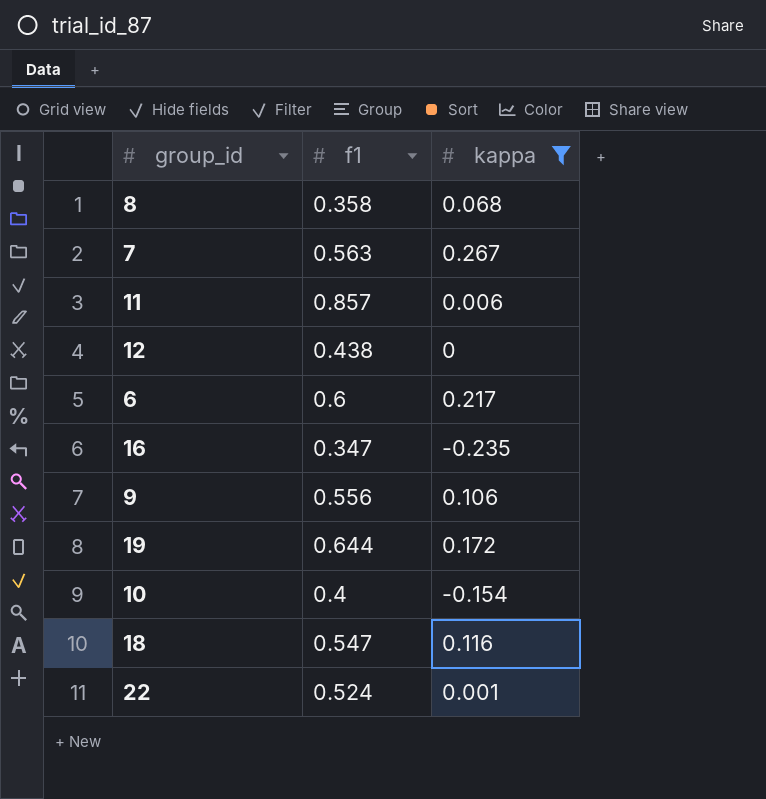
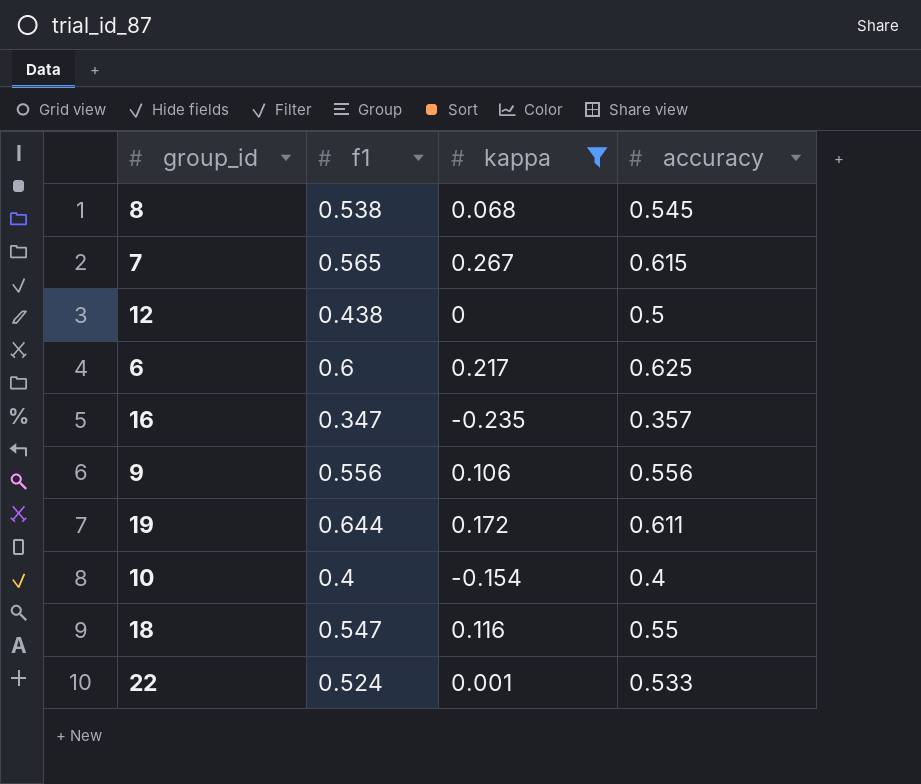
column accuracy | position: none -> 4
row 11: 0.857 | 0.006 -> none
8 | f1: 0.358 -> 0.538
7 | f1: 0.563 -> 0.565

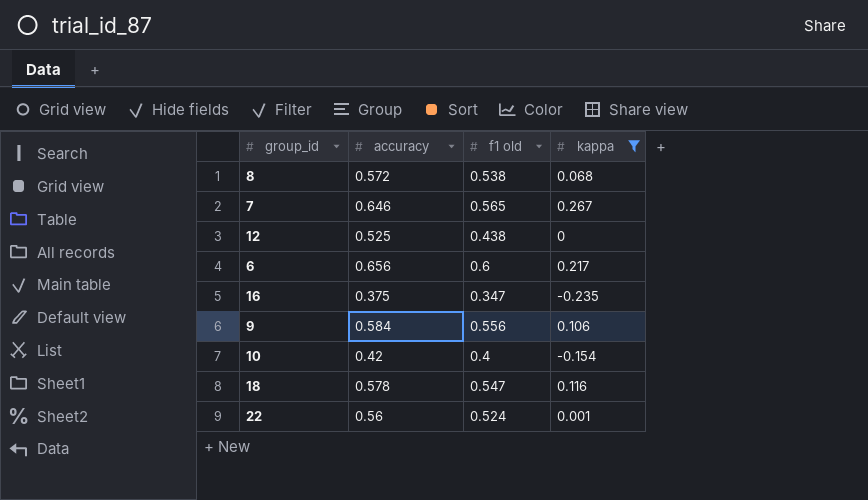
column accuracy | position: 4 -> 2
column name: f1 -> f1 old
row 19: 0.644 | 0.172 | 0.611 -> none
8 | accuracy: 0.545 -> 0.572
7 | accuracy: 0.615 -> 0.646
12 | accuracy: 0.5 -> 0.525
6 | accuracy: 0.625 -> 0.656
16 | accuracy: 0.357 -> 0.375
9 | accuracy: 0.556 -> 0.584
10 | accuracy: 0.4 -> 0.42
18 | accuracy: 0.55 -> 0.578
22 | accuracy: 0.533 -> 0.56

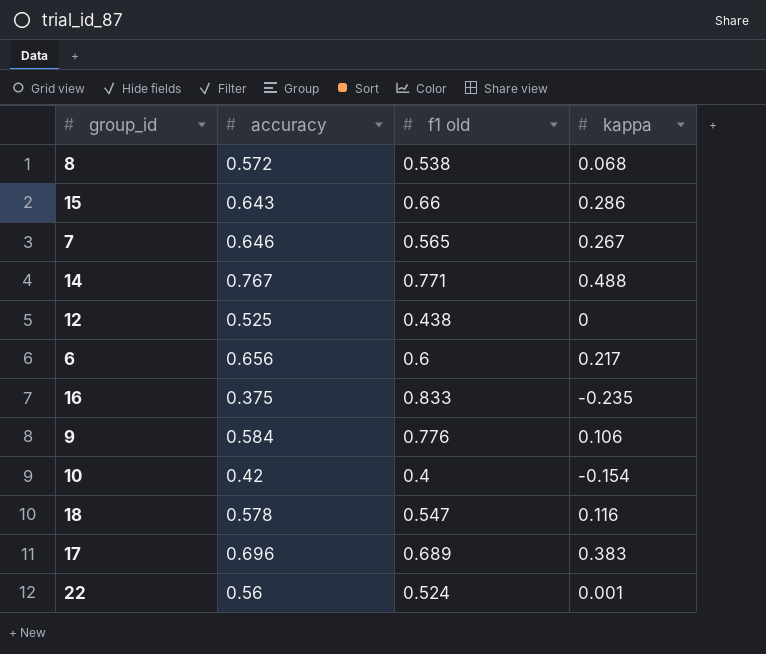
filter: kappa <= 0.267 -> none
16 | f1 old: 0.347 -> 0.833
9 | f1 old: 0.556 -> 0.776

